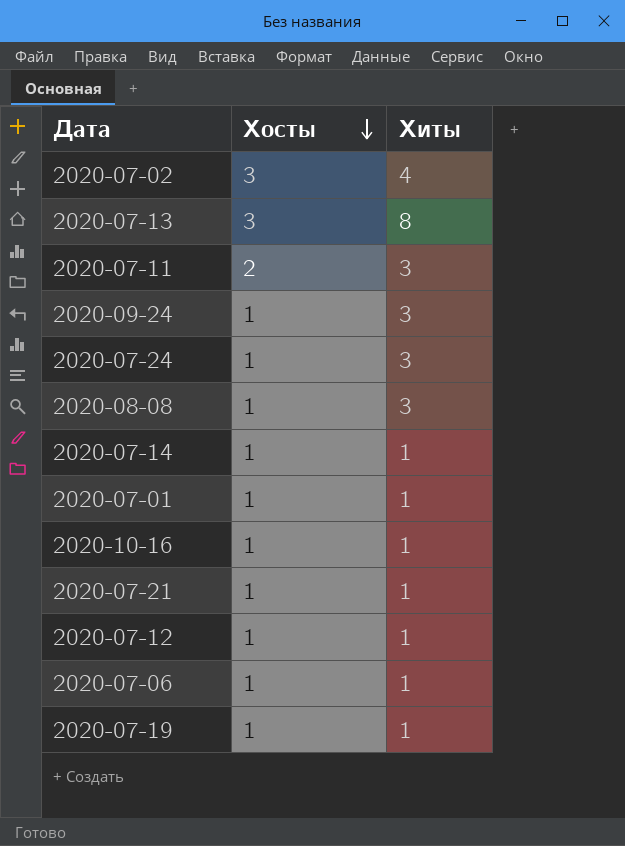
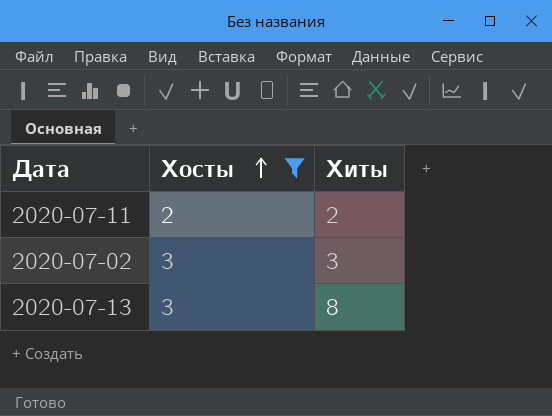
filter: none -> Хосты != 1
row order: Хосты descending -> Хосты ascending
2020-07-11 | Хиты: 3 -> 2
2020-07-02 | Хиты: 4 -> 3

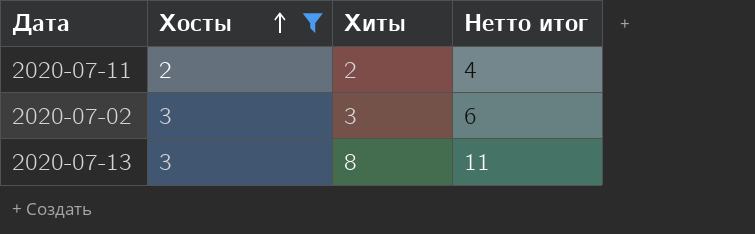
column Нетто итог | formula: none -> [Хосты] + [Хиты]

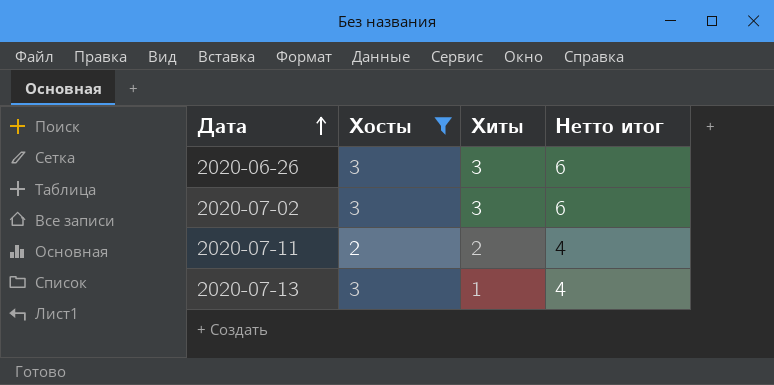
row order: Хосты ascending -> Дата ascending
row 2020-06-26: none -> 3 | 3 | 6
2020-07-13 | Хиты: 8 -> 1
2020-07-13 | Нетто итог: 11 -> 4

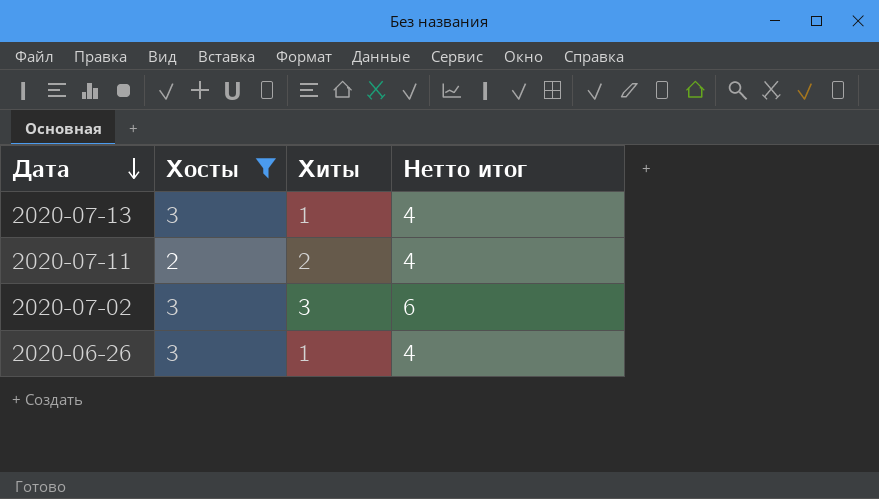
row order: Дата ascending -> Дата descending
2020-06-26 | Хиты: 3 -> 1
2020-06-26 | Нетто итог: 6 -> 4

